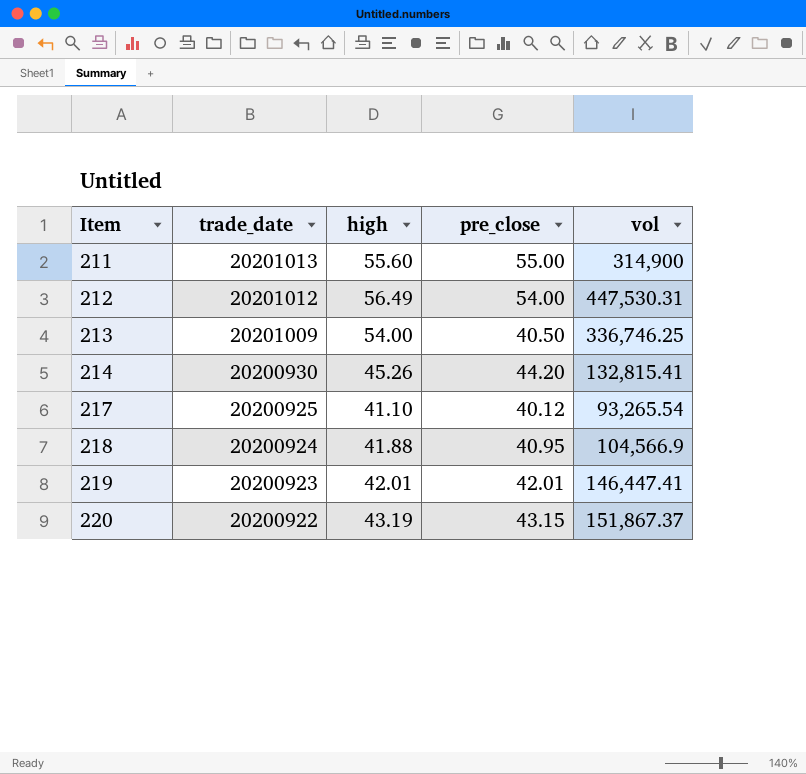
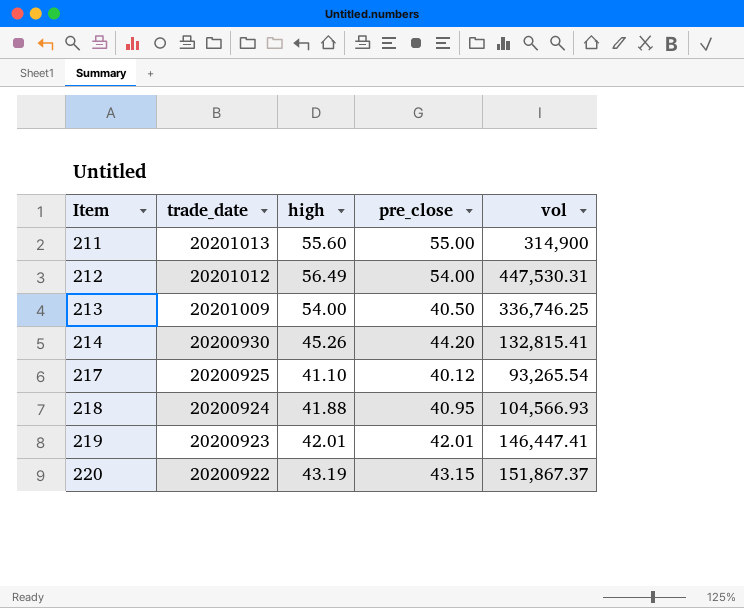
218 | vol: 104,566.9 -> 104,566.93

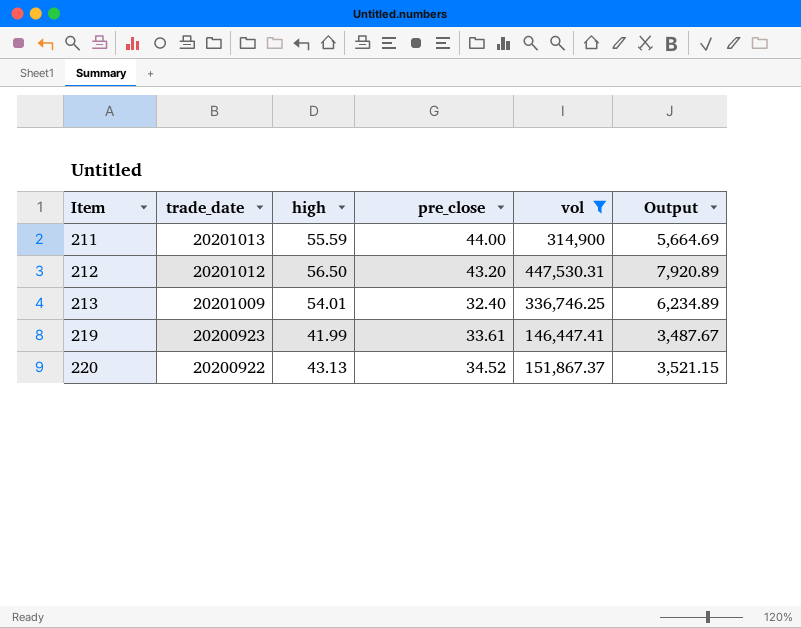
filter: none -> vol >= 146,447.41
column Output | formula: none -> [vol] / [high]
211 | high: 55.60 -> 55.59
211 | pre_close: 55.00 -> 44.00
212 | high: 56.49 -> 56.50
212 | pre_close: 54.00 -> 43.20
213 | high: 54.00 -> 54.01
213 | pre_close: 40.50 -> 32.40
219 | high: 42.01 -> 41.99
219 | pre_close: 42.01 -> 33.61
220 | high: 43.19 -> 43.13
220 | pre_close: 43.15 -> 34.52

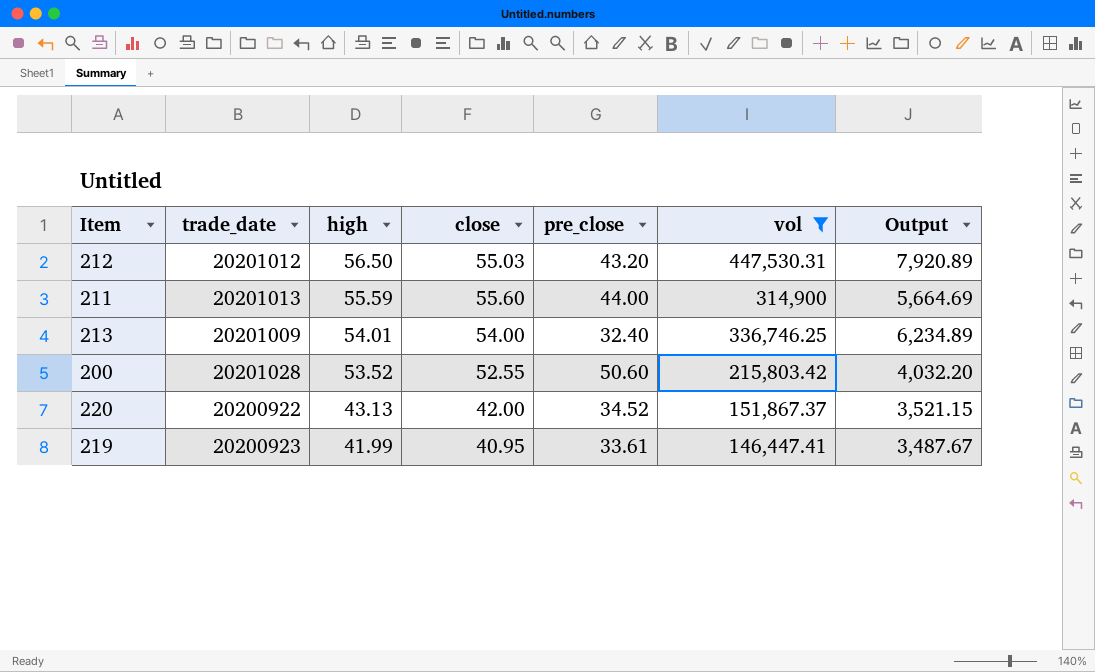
row order: Item ascending -> high descending
column close | position: none -> 4
row 200: none -> 20201028 | 53.52 | 52.55 | 50.60 | 215,803.42 | 4,032.20

